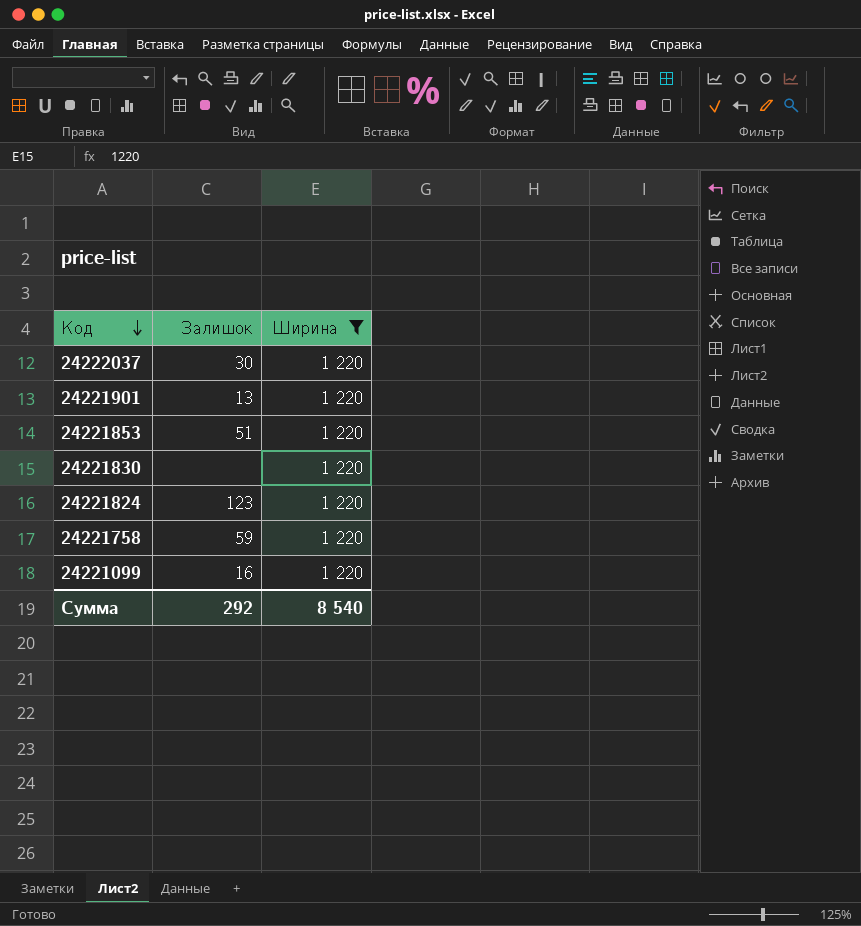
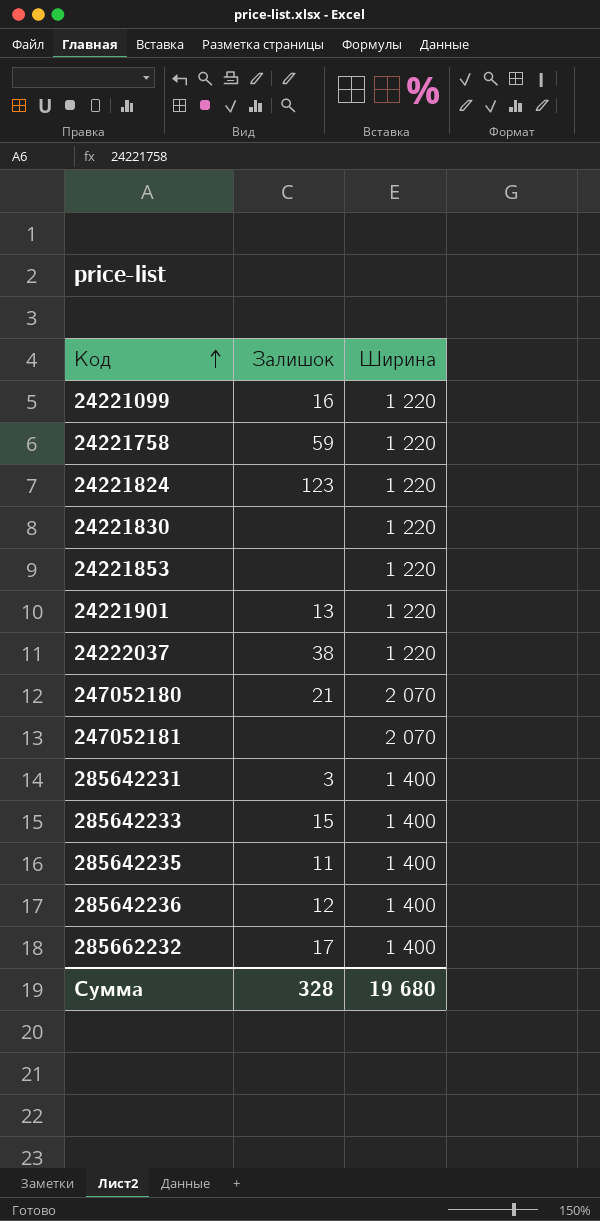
filter: Ширина = 1 220 -> none
row order: Код descending -> Код ascending
24221853 | Залишок: 51 -> none
24222037 | Залишок: 30 -> 38
Сумма | Залишок: 292 -> 328
Сумма | Ширина: 8 540 -> 19 680

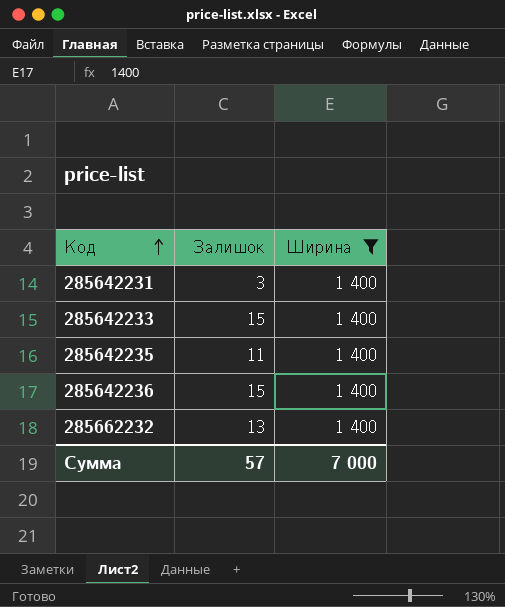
filter: none -> Ширина = 1 400
285642236 | Залишок: 12 -> 15
285662232 | Залишок: 17 -> 13
Сумма | Залишок: 328 -> 57
Сумма | Ширина: 19 680 -> 7 000

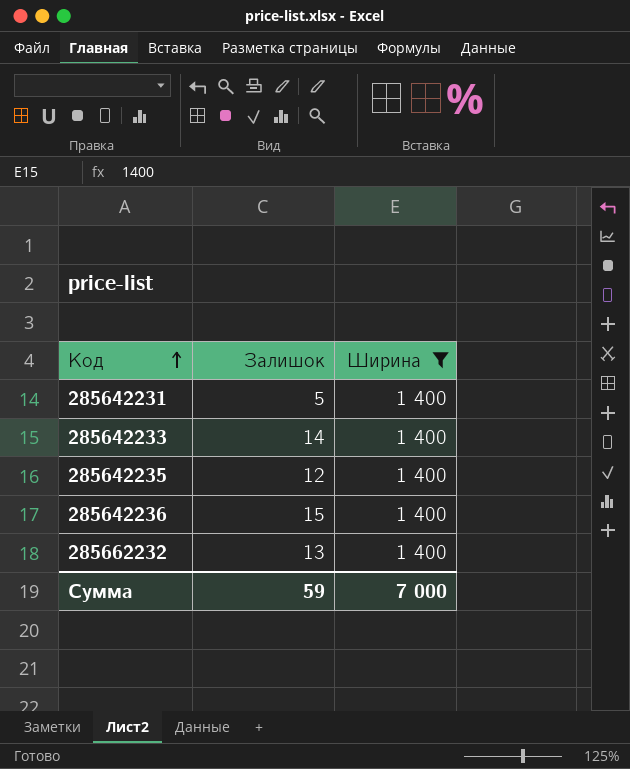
285642231 | Залишок: 3 -> 5
285642233 | Залишок: 15 -> 14
285642235 | Залишок: 11 -> 12
Сумма | Залишок: 57 -> 59

